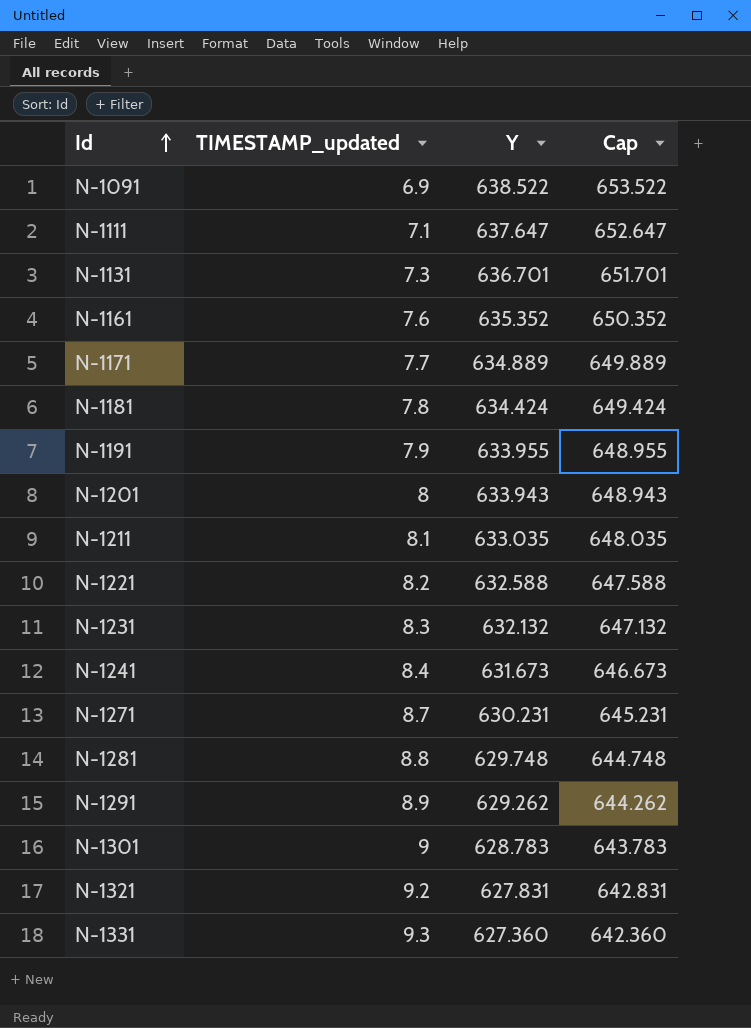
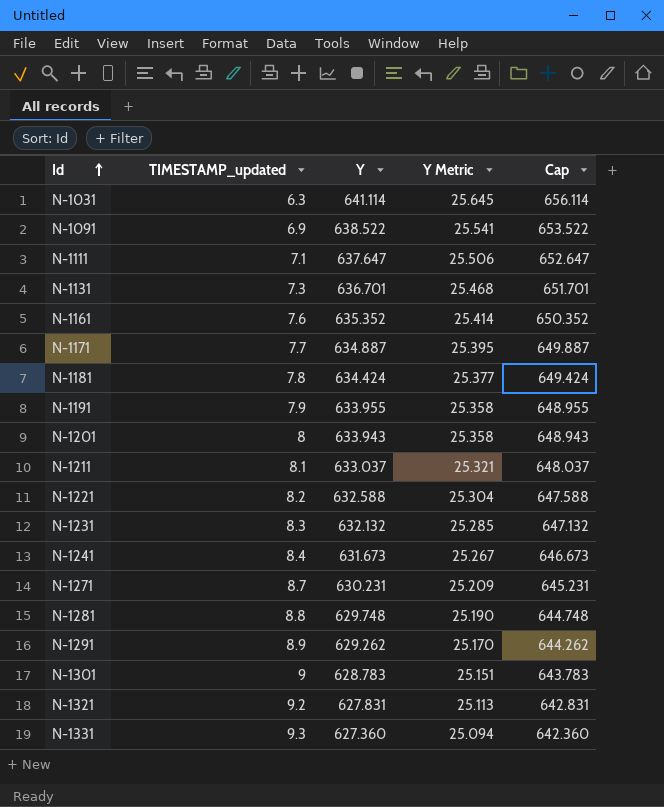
column Y Metric | formula: none -> [Y] * 0.04
row N-1031: none -> 6.3 | 641.114 | 25.645 | 656.114
N-1171 | Y: 634.889 -> 634.887
N-1171 | Cap: 649.889 -> 649.887
N-1211 | Y: 633.035 -> 633.037
N-1211 | Cap: 648.035 -> 648.037

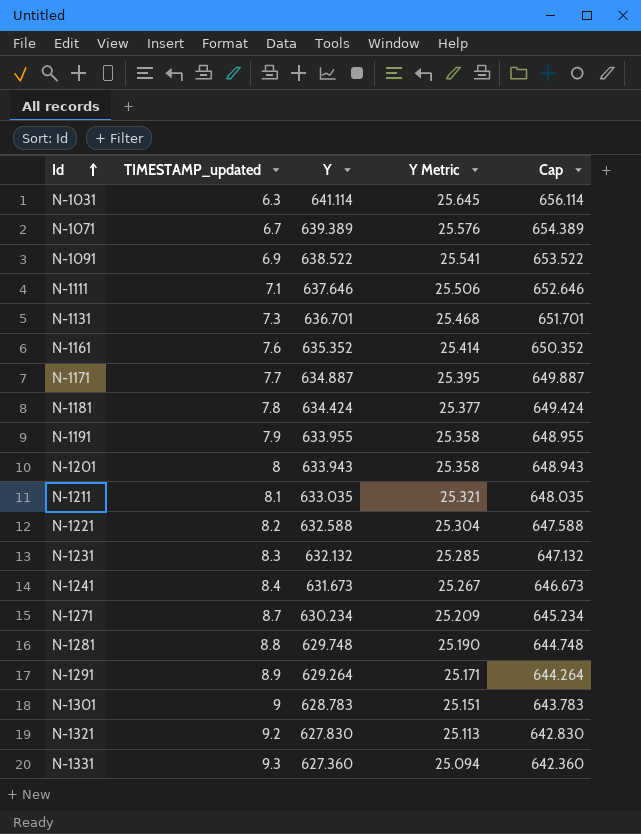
row N-1071: none -> 6.7 | 639.389 | 25.576 | 654.389
N-1111 | Y: 637.647 -> 637.646
N-1111 | Cap: 652.647 -> 652.646
N-1211 | Y: 633.037 -> 633.035
N-1211 | Cap: 648.037 -> 648.035
N-1271 | Y: 630.231 -> 630.234
N-1271 | Cap: 645.231 -> 645.234
N-1291 | Y: 629.262 -> 629.264
N-1291 | Y Metric: 25.170 -> 25.171
N-1291 | Cap: 644.262 -> 644.264
N-1321 | Y: 627.831 -> 627.830
N-1321 | Cap: 642.831 -> 642.830

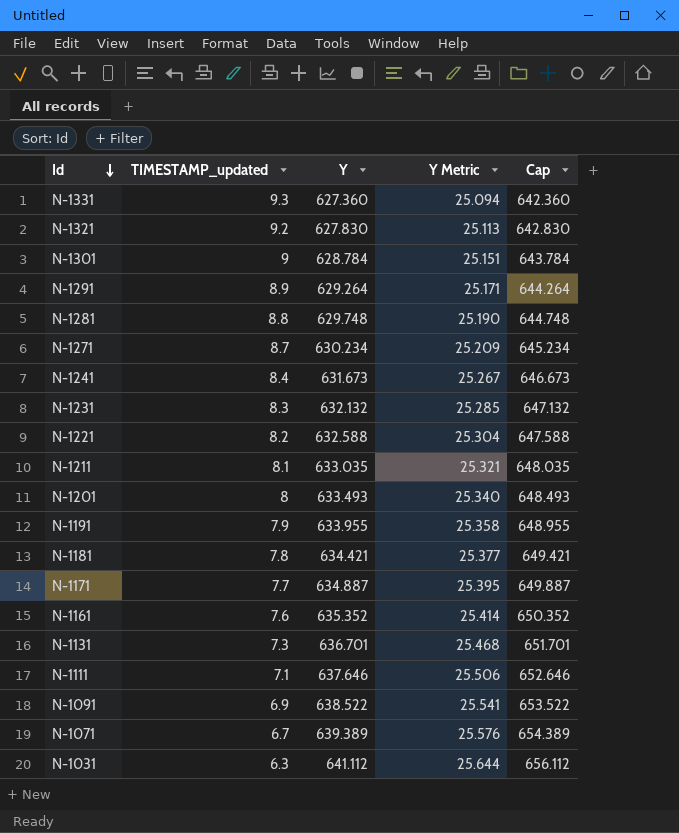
row order: Id ascending -> Id descending
N-1301 | Y: 628.783 -> 628.784
N-1301 | Cap: 643.783 -> 643.784
N-1201 | Y: 633.943 -> 633.493
N-1201 | Y Metric: 25.358 -> 25.340
N-1201 | Cap: 648.943 -> 648.493
N-1181 | Y: 634.424 -> 634.421
N-1181 | Cap: 649.424 -> 649.421
N-1031 | Y: 641.114 -> 641.112
N-1031 | Y Metric: 25.645 -> 25.644
N-1031 | Cap: 656.114 -> 656.112

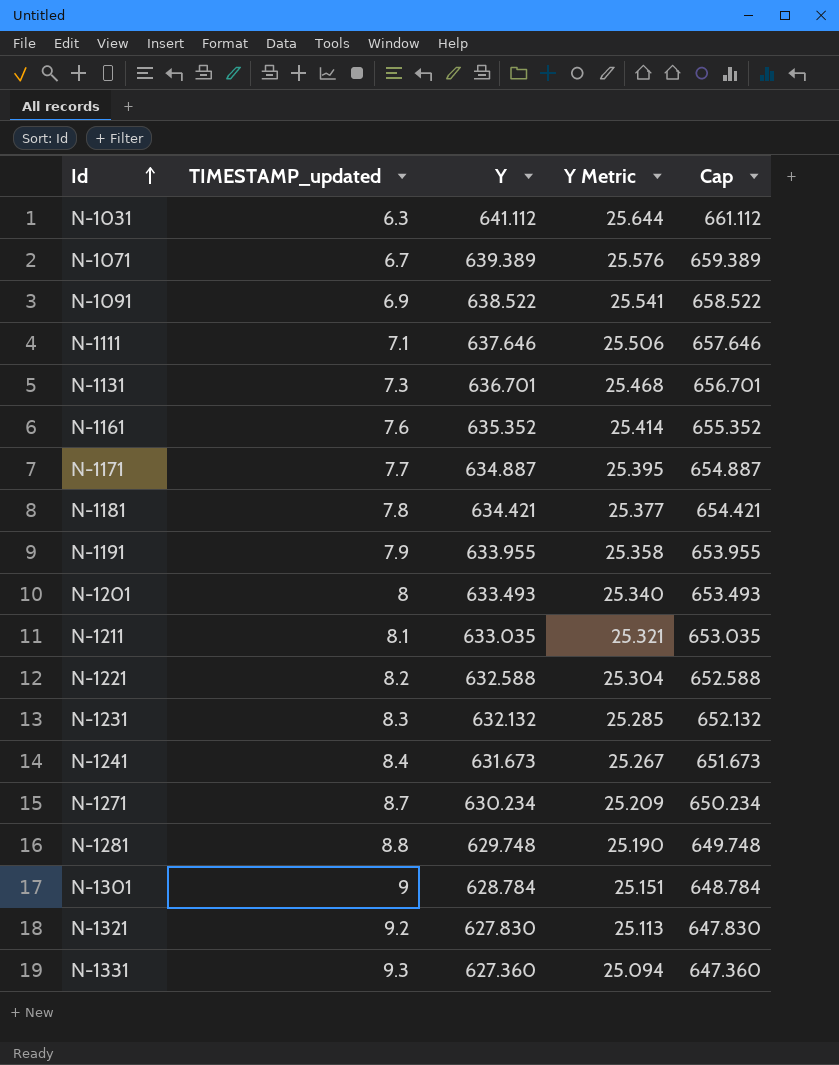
row order: Id descending -> Id ascending
column Cap | formula: [Y] + 15 -> [Y] + 20
row N-1291: 8.9 | 629.264 | 25.171 | 644.264 -> none

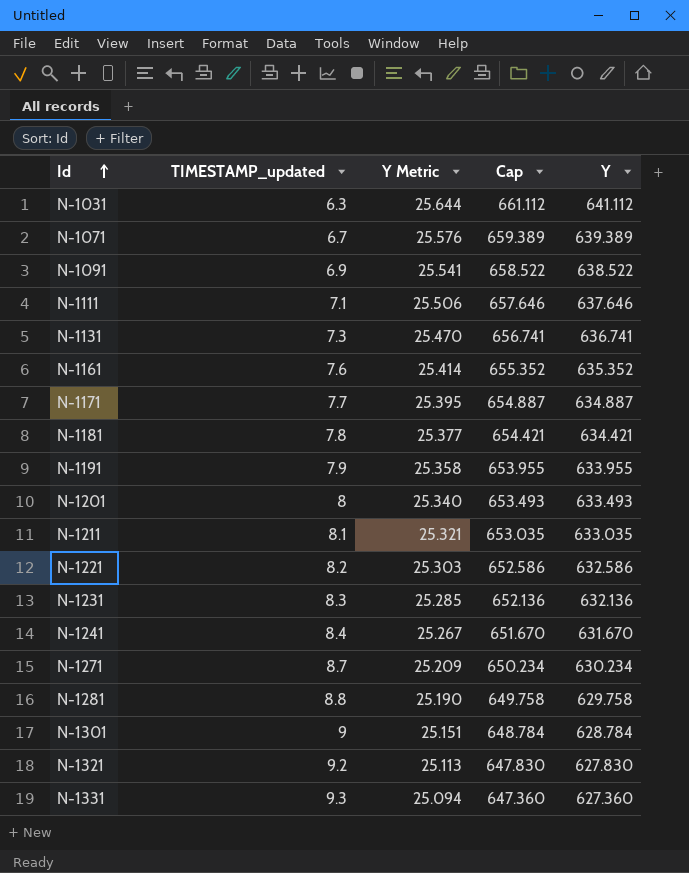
column Y | position: 3 -> 5
N-1131 | Y Metric: 25.468 -> 25.470
N-1131 | Cap: 656.701 -> 656.741
N-1131 | Y: 636.701 -> 636.741
N-1221 | Y Metric: 25.304 -> 25.303
N-1221 | Cap: 652.588 -> 652.586
N-1221 | Y: 632.588 -> 632.586
N-1231 | Cap: 652.132 -> 652.136
N-1231 | Y: 632.132 -> 632.136
N-1241 | Cap: 651.673 -> 651.670
N-1241 | Y: 631.673 -> 631.670
N-1281 | Cap: 649.748 -> 649.758
N-1281 | Y: 629.748 -> 629.758

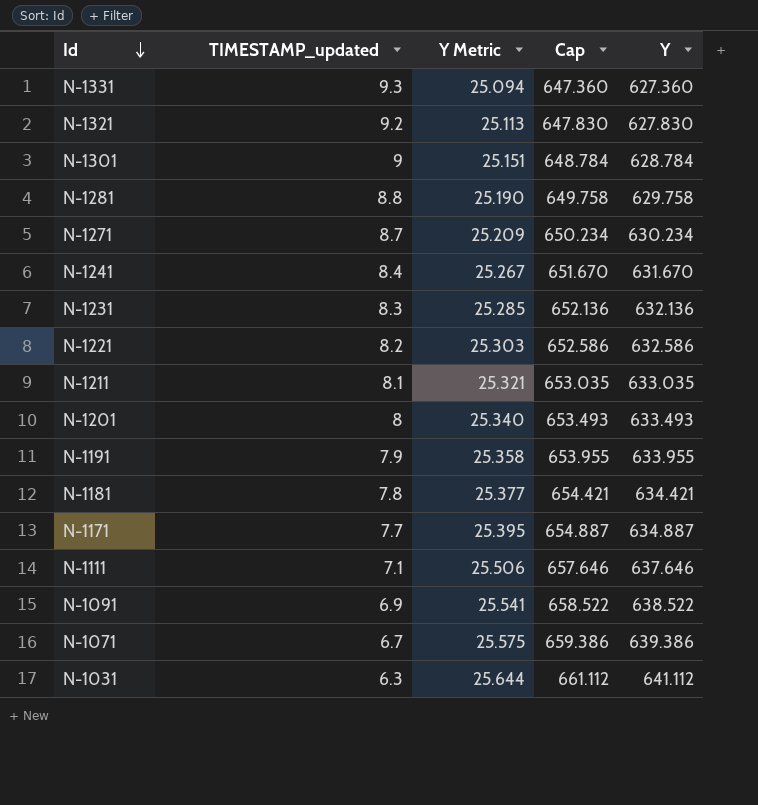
row order: Id ascending -> Id descending
row N-1131: 7.3 | 25.470 | 656.741 | 636.741 -> none
row N-1161: 7.6 | 25.414 | 655.352 | 635.352 -> none
N-1071 | Y Metric: 25.576 -> 25.575
N-1071 | Cap: 659.389 -> 659.386
N-1071 | Y: 639.389 -> 639.386

